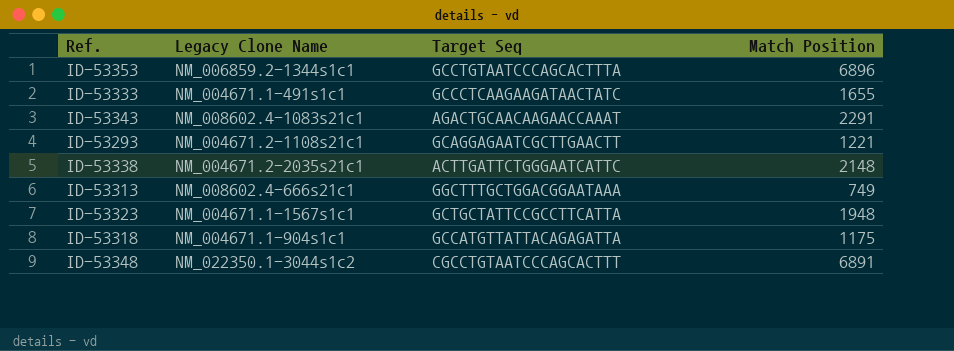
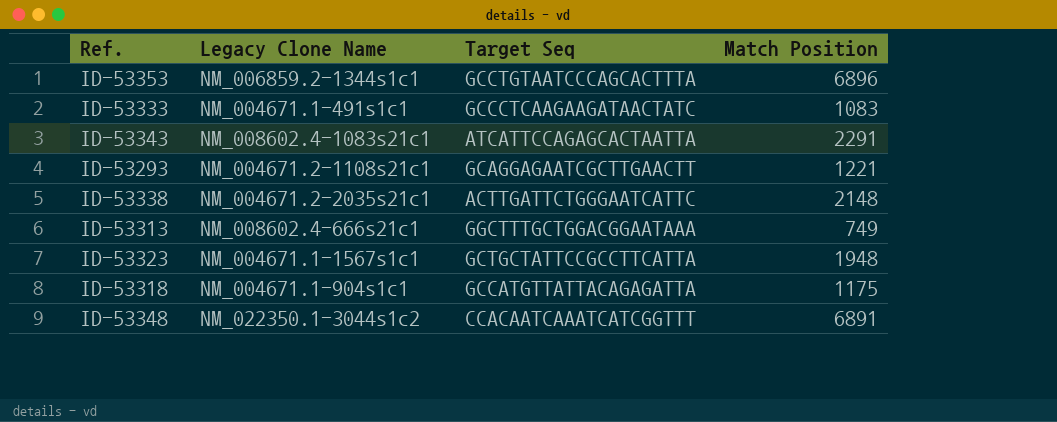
ID-53333 | Match Position: 1655 -> 1083
ID-53343 | Target Seq: AGACTGCAACAAGAACCAAAT -> ATCATTCCAGAGCACTAATTA
ID-53348 | Target Seq: CGCCTGTAATCCCAGCACTTT -> CCACAATCAAATCATCGGTTT

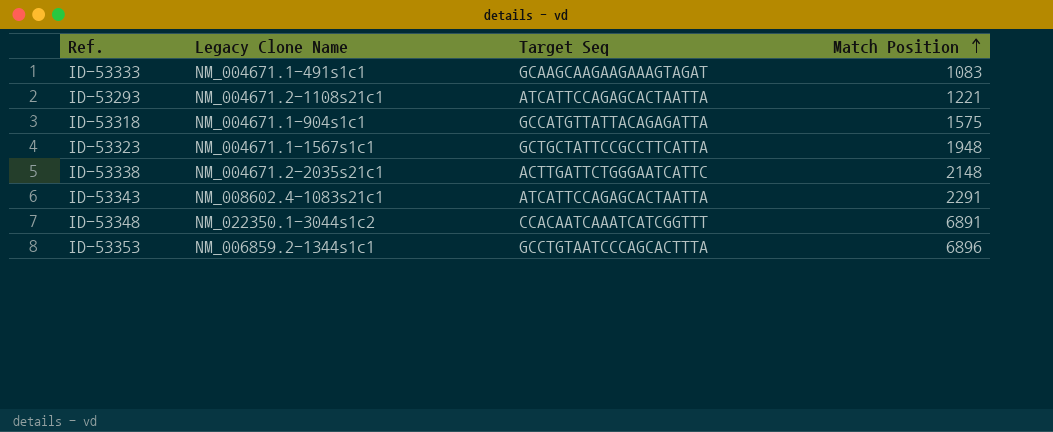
row order: none -> Match Position ascending
row ID-53313: NM_008602.4-666s21c1 | GGCTTTGCTGGACGGAATAAA | 749 -> none
ID-53333 | Target Seq: GCCCTCAAGAAGATAACTATC -> GCAAGCAAGAAGAAAGTAGAT
ID-53293 | Target Seq: GCAGGAGAATCGCTTGAACTT -> ATCATTCCAGAGCACTAATTA
ID-53318 | Match Position: 1175 -> 1575

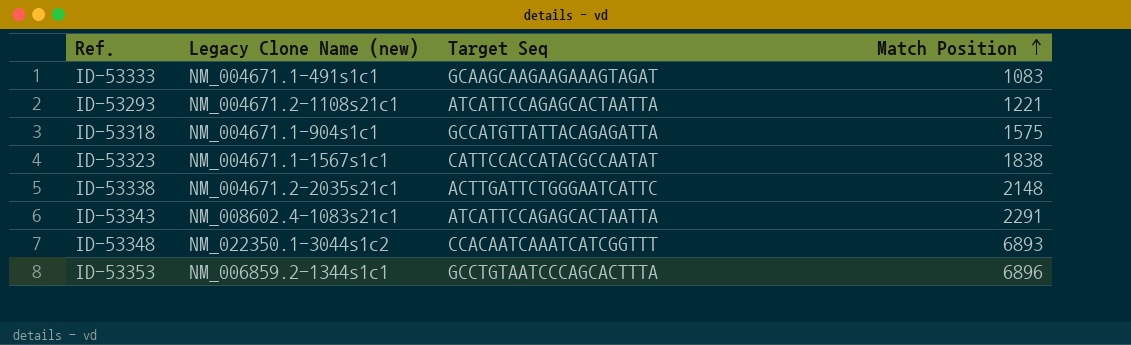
column name: Legacy Clone Name -> Legacy Clone Name (new)
ID-53323 | Target Seq: GCTGCTATTCCGCCTTCATTA -> CATTCCACCATACGCCAATAT
ID-53323 | Match Position: 1948 -> 1838
ID-53348 | Match Position: 6891 -> 6893

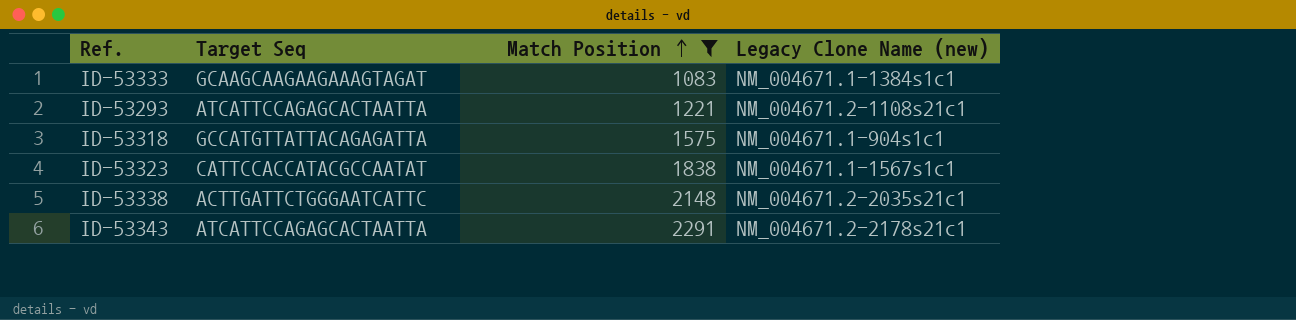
filter: none -> Match Position <= 2291
column Legacy Clone Name (new) | position: 2 -> 4
ID-53333 | Legacy Clone Name (new): NM_004671.1-491s1c1 -> NM_004671.1-1384s1c1
ID-53343 | Legacy Clone Name (new): NM_008602.4-1083s21c1 -> NM_004671.2-2178s21c1

